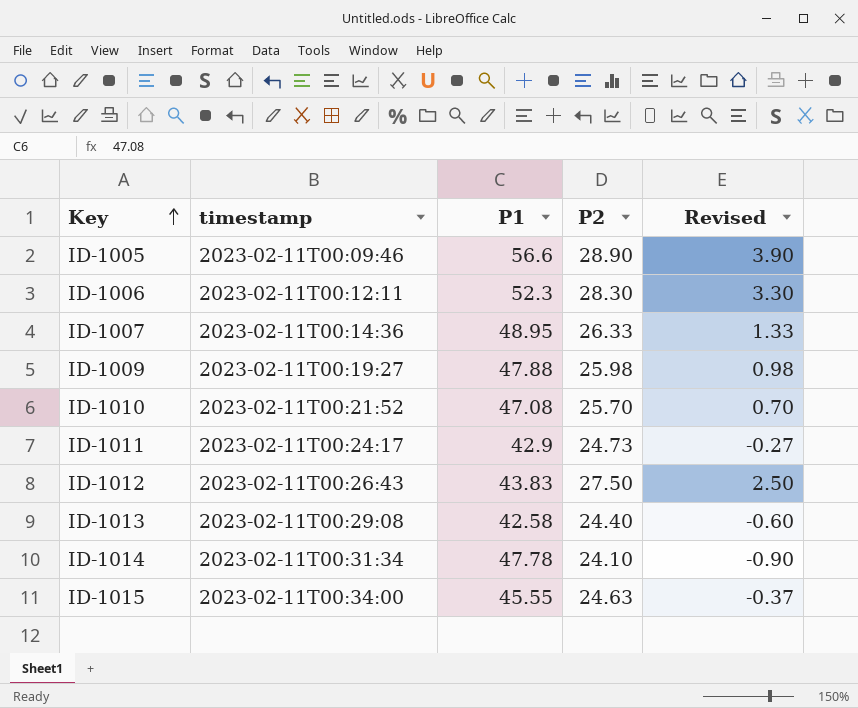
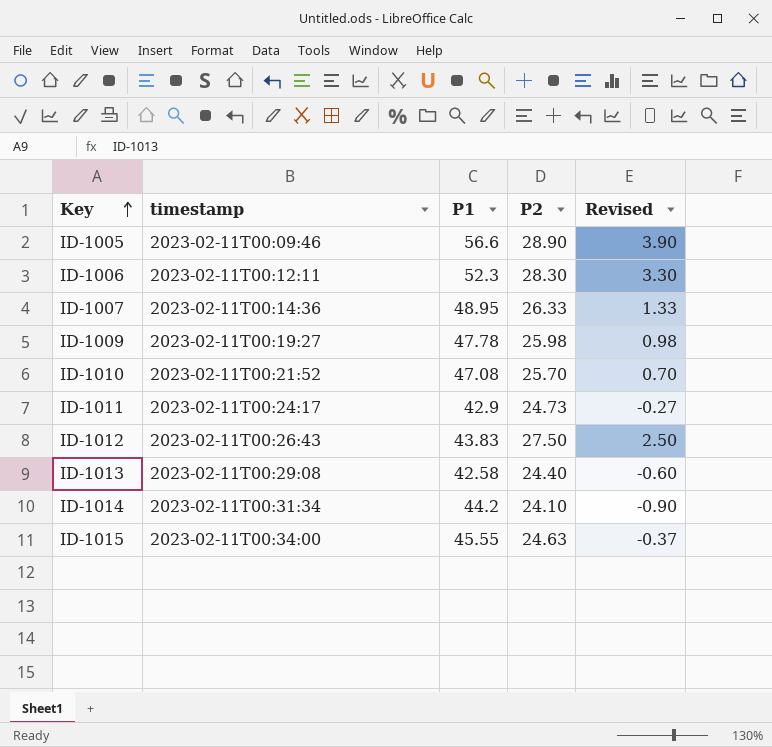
ID-1009 | P1: 47.88 -> 47.78
ID-1014 | P1: 47.78 -> 44.2

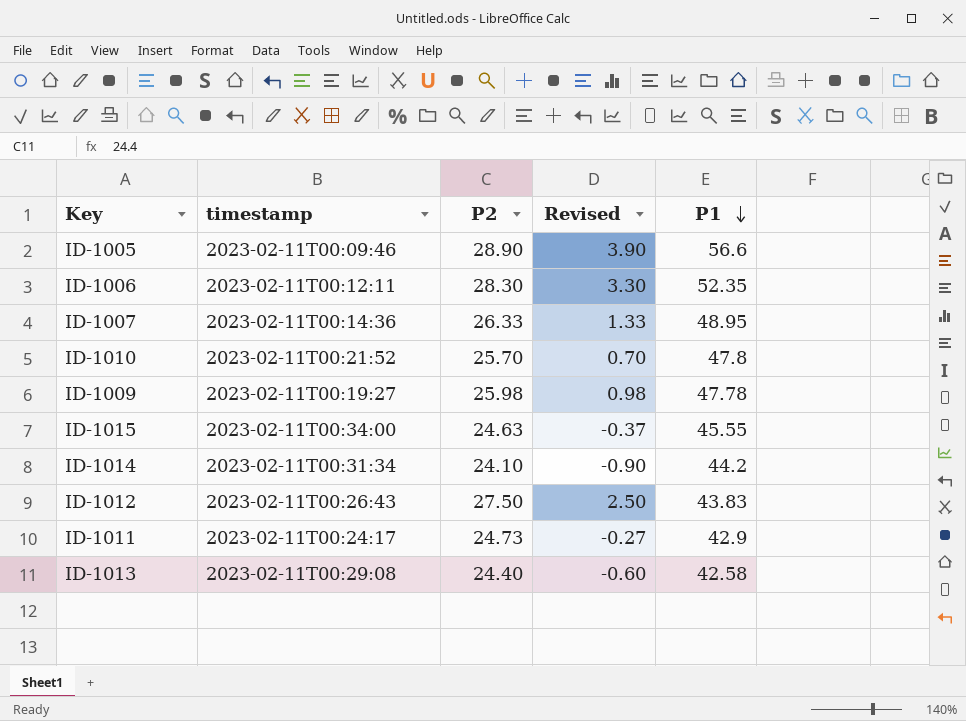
row order: Key ascending -> P1 descending
column P1 | position: 3 -> 5
ID-1006 | P1: 52.3 -> 52.35
ID-1010 | P1: 47.08 -> 47.8

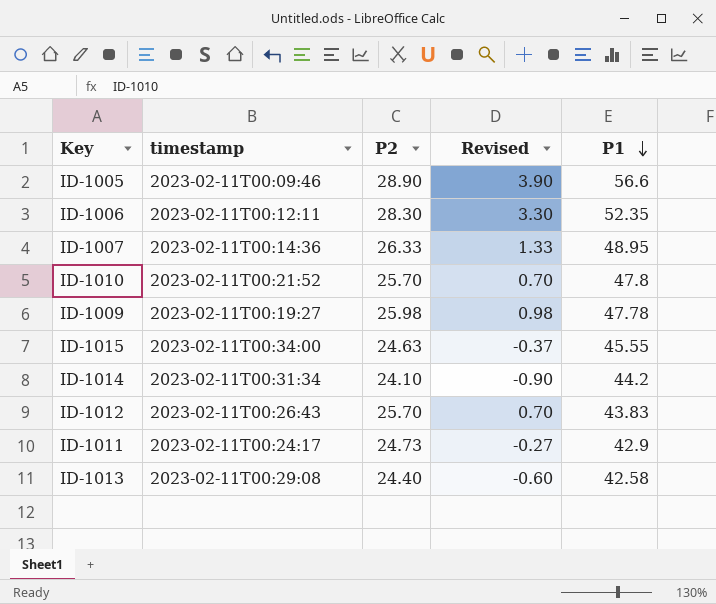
ID-1012 | P2: 27.50 -> 25.70
ID-1012 | Revised: 2.50 -> 0.70

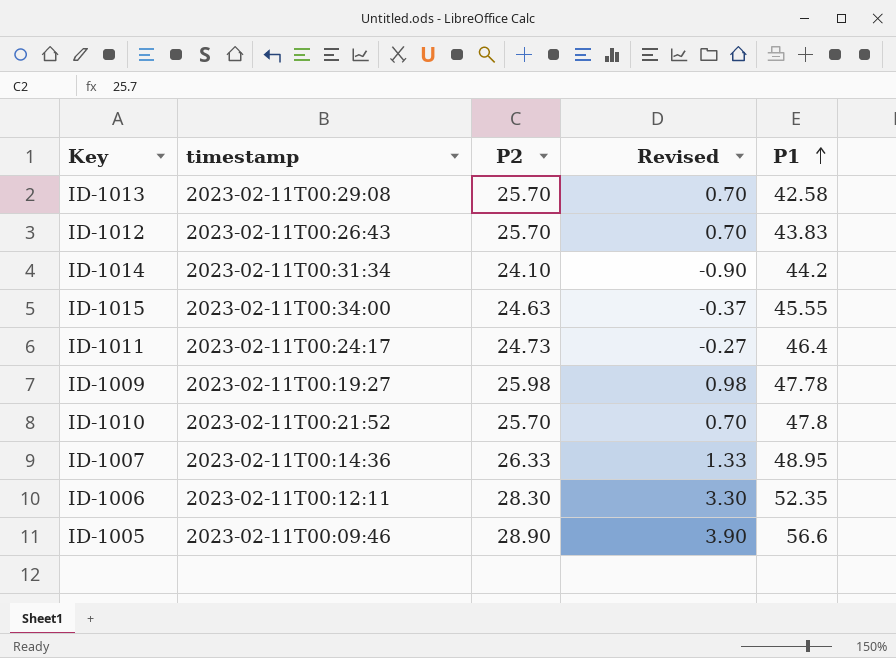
row order: P1 descending -> P1 ascending
ID-1013 | P2: 24.40 -> 25.70
ID-1013 | Revised: -0.60 -> 0.70
ID-1011 | P1: 42.9 -> 46.4

